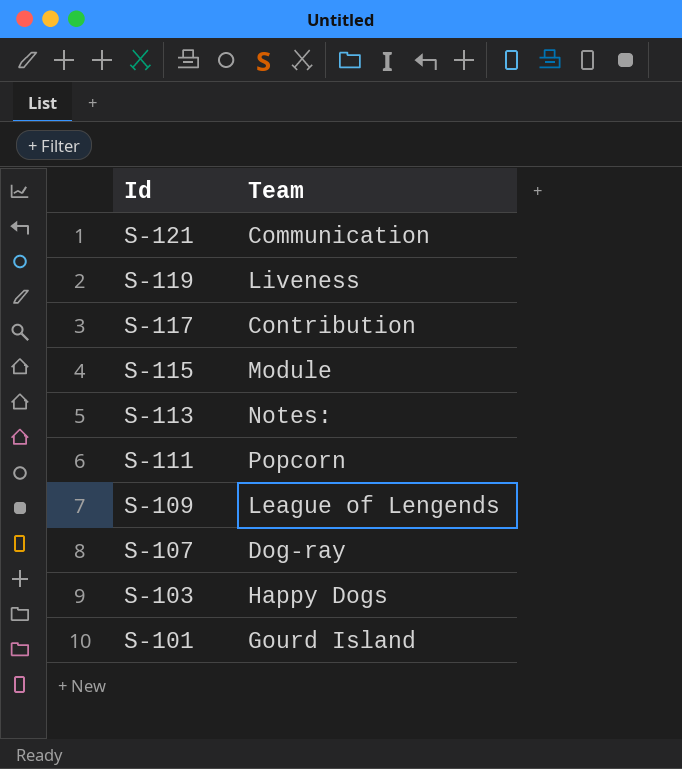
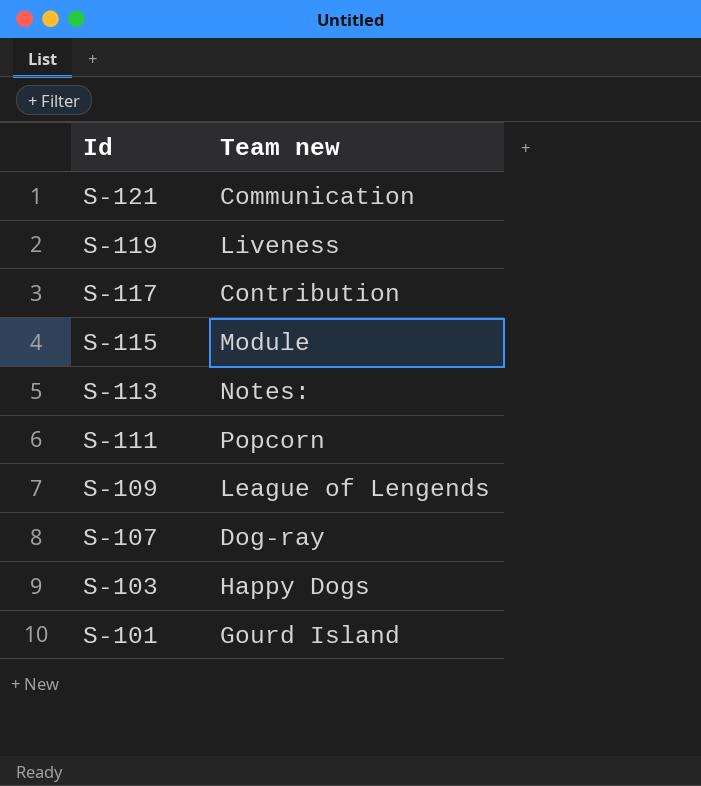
column name: Team -> Team new

